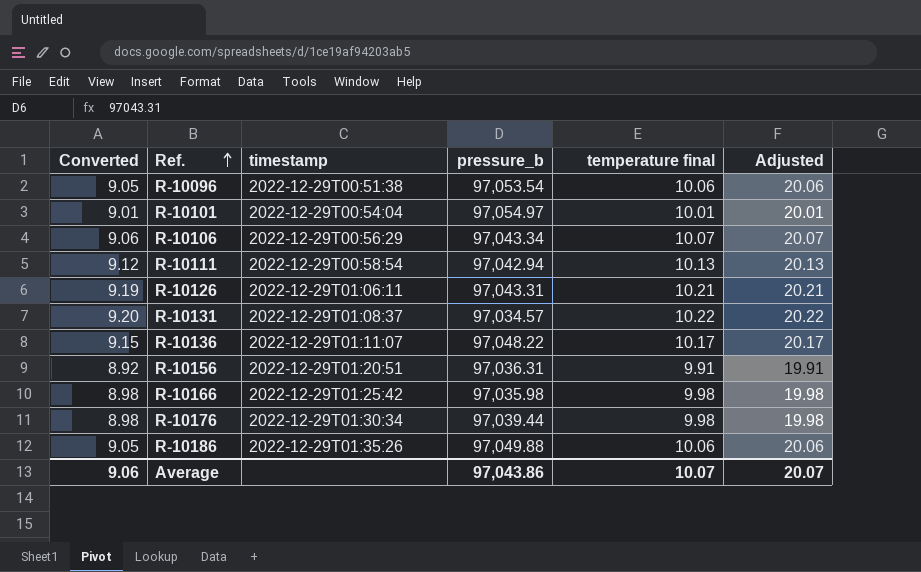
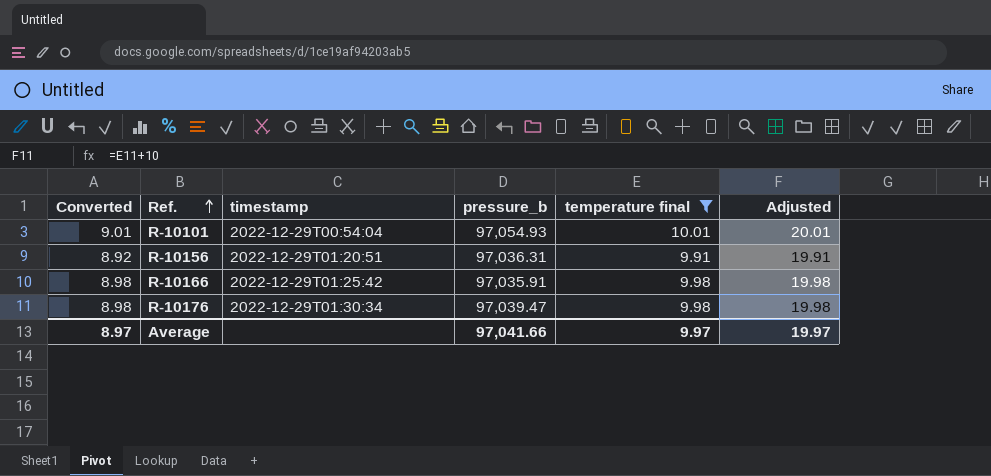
filter: none -> temperature final <= 10.01
R-10101 | pressure_b: 97,054.97 -> 97,054.93
R-10166 | pressure_b: 97,035.98 -> 97,035.91
R-10176 | pressure_b: 97,039.44 -> 97,039.47
Average | Converted: 9.06 -> 8.97
Average | pressure_b: 97,043.86 -> 97,041.66
Average | temperature final: 10.07 -> 9.97
Average | Adjusted: 20.07 -> 19.97

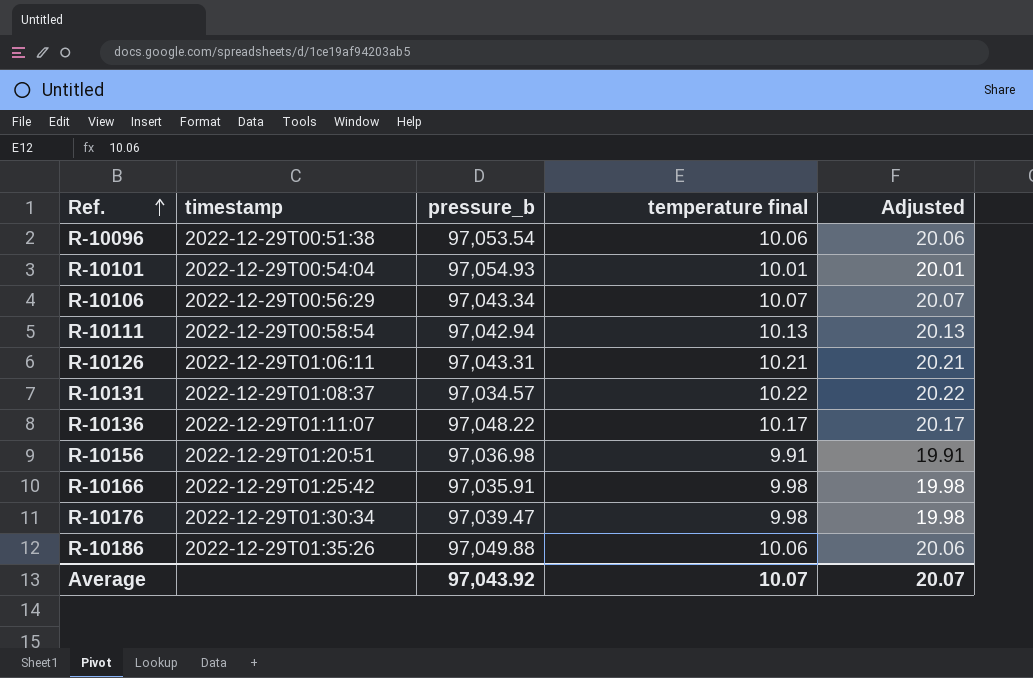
filter: temperature final <= 10.01 -> none
column Converted | formula: [temperature final] * 0.9 -> none
R-10156 | pressure_b: 97,036.31 -> 97,036.98
Average | pressure_b: 97,041.66 -> 97,043.92
Average | temperature final: 9.97 -> 10.07
Average | Adjusted: 19.97 -> 20.07

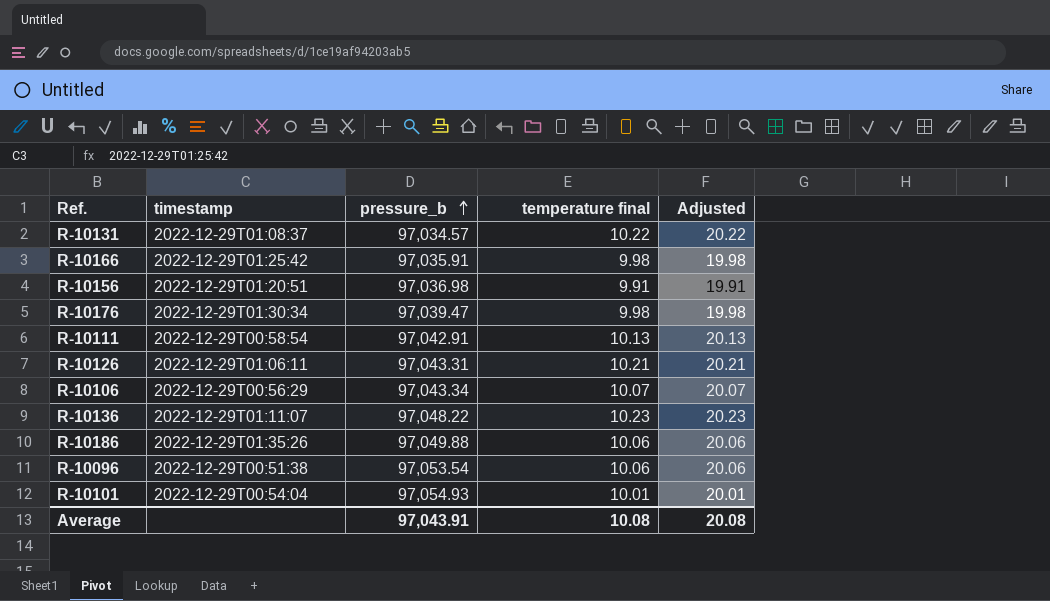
row order: Ref. ascending -> pressure_b ascending
R-10111 | pressure_b: 97,042.94 -> 97,042.91
R-10136 | temperature final: 10.17 -> 10.23
R-10136 | Adjusted: 20.17 -> 20.23
Average | pressure_b: 97,043.92 -> 97,043.91
Average | temperature final: 10.07 -> 10.08
Average | Adjusted: 20.07 -> 20.08

